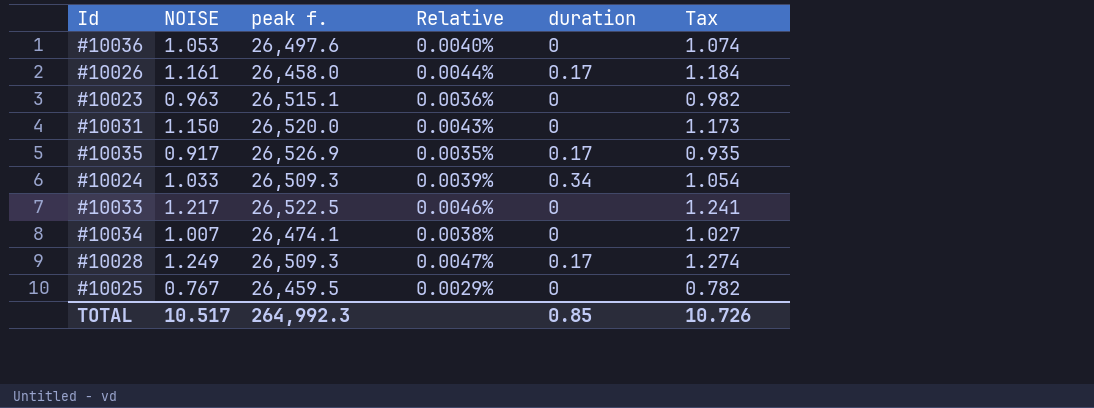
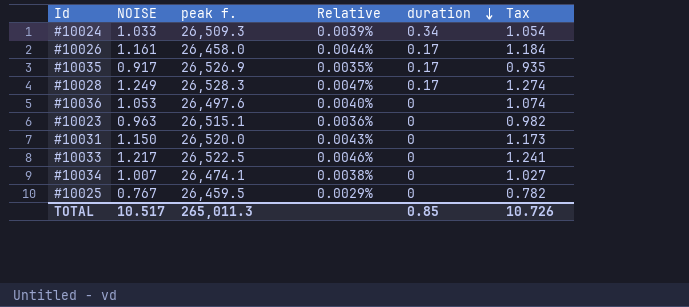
row order: none -> duration descending
#10028 | peak f.: 26,509.3 -> 26,528.3
TOTAL | peak f.: 264,992.3 -> 265,011.3

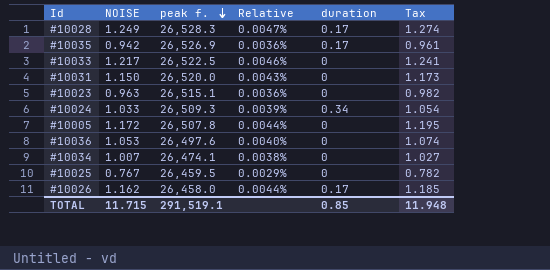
row order: duration descending -> peak f. descending
#10035 | NOISE: 0.917 -> 0.942
#10035 | Relative: 0.0035% -> 0.0036%
#10035 | Tax: 0.935 -> 0.961
row #10005: none -> 1.172 | 26,507.8 | 0.0044% | 0 | 1.195
#10026 | NOISE: 1.161 -> 1.162
#10026 | Tax: 1.184 -> 1.185
TOTAL | NOISE: 10.517 -> 11.715
TOTAL | peak f.: 265,011.3 -> 291,519.1
TOTAL | Tax: 10.726 -> 11.948

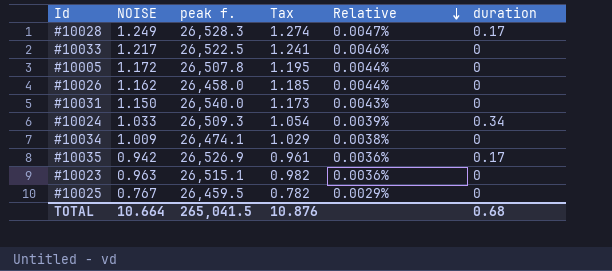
row order: peak f. descending -> Relative descending
column Tax | position: 6 -> 4
row #10036: 1.053 | 26,497.6 | 0.0040% | 0 | 1.074 -> none
#10026 | duration: 0.17 -> 0
#10031 | peak f.: 26,520.0 -> 26,540.0
#10034 | NOISE: 1.007 -> 1.009
#10034 | Tax: 1.027 -> 1.029
TOTAL | NOISE: 11.715 -> 10.664
TOTAL | peak f.: 291,519.1 -> 265,041.5
TOTAL | Tax: 11.948 -> 10.876
TOTAL | duration: 0.85 -> 0.68

